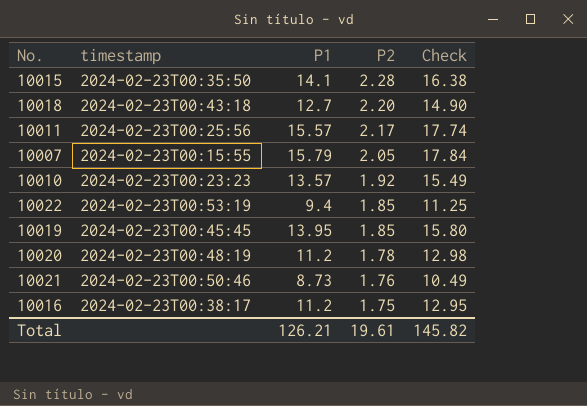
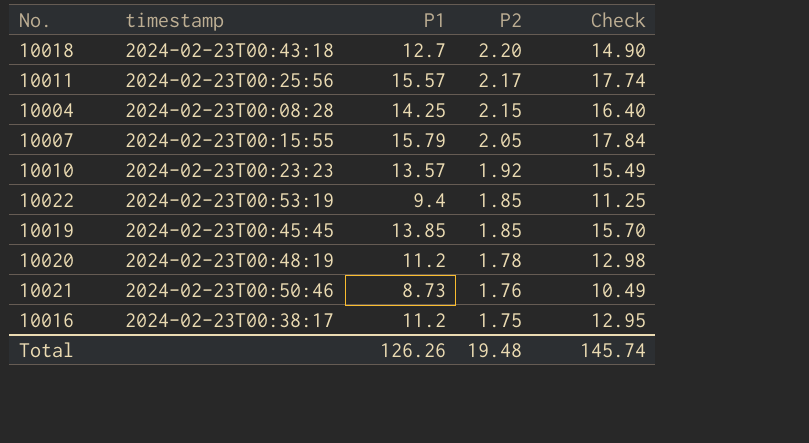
row 10015: 2024-02-23T00:35:50 | 14.1 | 2.28 | 16.38 -> none
row 10004: none -> 2024-02-23T00:08:28 | 14.25 | 2.15 | 16.40
10019 | P1: 13.95 -> 13.85
10019 | Check: 15.80 -> 15.70
Total | P1: 126.21 -> 126.26
Total | P2: 19.61 -> 19.48
Total | Check: 145.82 -> 145.74

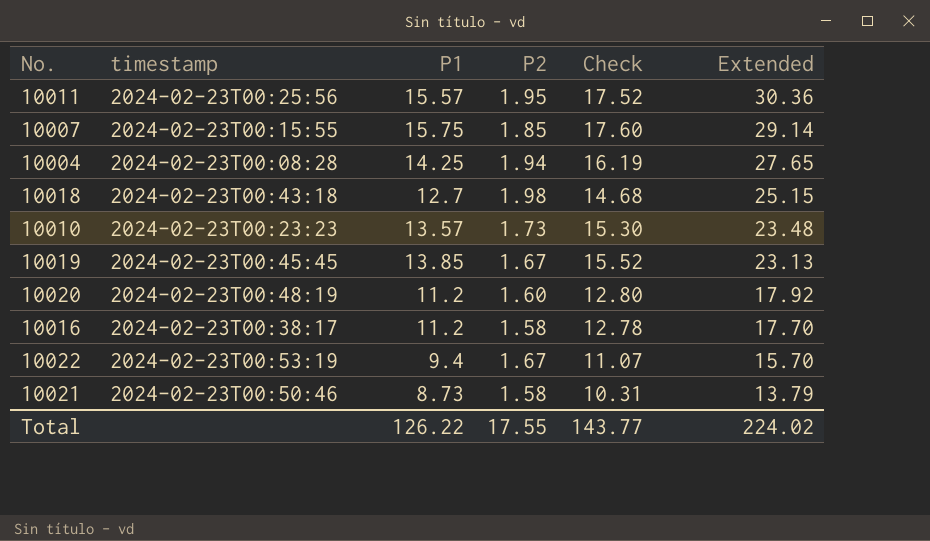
row order: P2 descending -> Extended descending
column Extended | formula: none -> [P1] * [P2]
10011 | P2: 2.17 -> 1.95
10011 | Check: 17.74 -> 17.52
10007 | P1: 15.79 -> 15.75
10007 | P2: 2.05 -> 1.85
10007 | Check: 17.84 -> 17.60
10004 | P2: 2.15 -> 1.94
10004 | Check: 16.40 -> 16.19
10018 | P2: 2.20 -> 1.98
10018 | Check: 14.90 -> 14.68
10010 | P2: 1.92 -> 1.73
10010 | Check: 15.49 -> 15.30
10019 | P2: 1.85 -> 1.67
10019 | Check: 15.70 -> 15.52
10020 | P2: 1.78 -> 1.60
10020 | Check: 12.98 -> 12.80
10016 | P2: 1.75 -> 1.58
10016 | Check: 12.95 -> 12.78
10022 | P2: 1.85 -> 1.67
10022 | Check: 11.25 -> 11.07
10021 | P2: 1.76 -> 1.58
10021 | Check: 10.49 -> 10.31
Total | P1: 126.26 -> 126.22
Total | P2: 19.48 -> 17.55
Total | Check: 145.74 -> 143.77

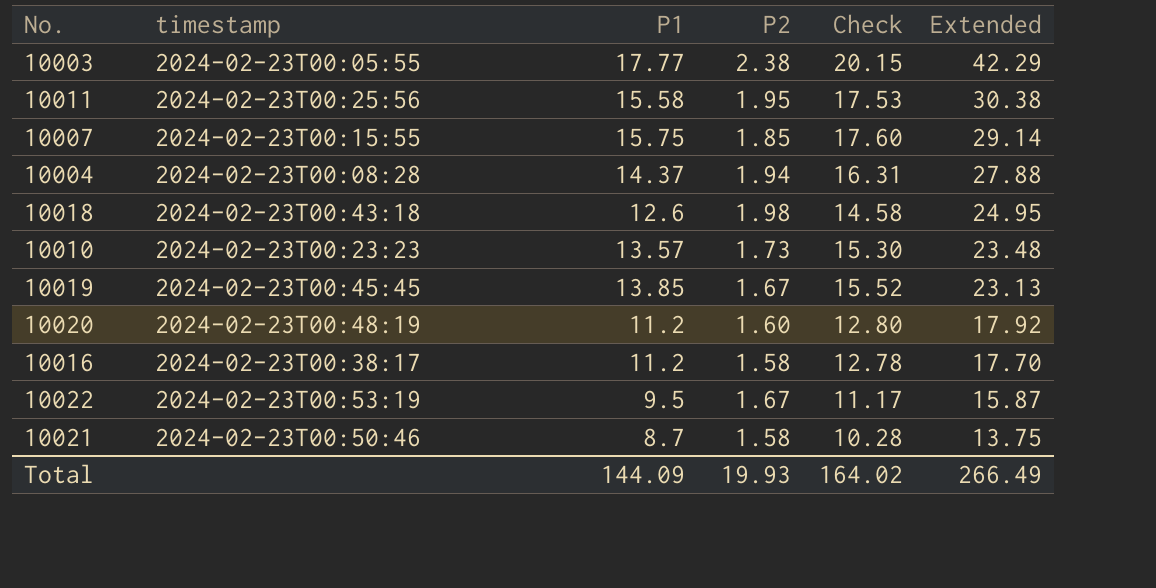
row 10003: none -> 2024-02-23T00:05:55 | 17.77 | 2.38 | 20.15 | 42.29
10011 | P1: 15.57 -> 15.58
10011 | Check: 17.52 -> 17.53
10011 | Extended: 30.36 -> 30.38
10004 | P1: 14.25 -> 14.37
10004 | Check: 16.19 -> 16.31
10004 | Extended: 27.65 -> 27.88
10018 | P1: 12.7 -> 12.6
10018 | Check: 14.68 -> 14.58
10018 | Extended: 25.15 -> 24.95
10022 | P1: 9.4 -> 9.5
10022 | Check: 11.07 -> 11.17
10022 | Extended: 15.70 -> 15.87
10021 | P1: 8.73 -> 8.7
10021 | Check: 10.31 -> 10.28
10021 | Extended: 13.79 -> 13.75
Total | P1: 126.22 -> 144.09
Total | P2: 17.55 -> 19.93
Total | Check: 143.77 -> 164.02
Total | Extended: 224.02 -> 266.49

